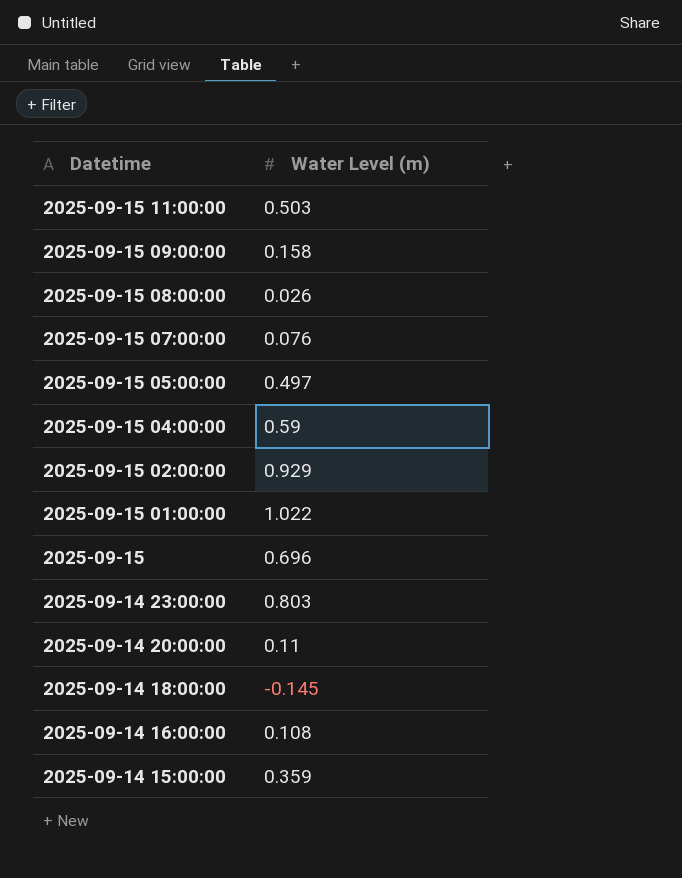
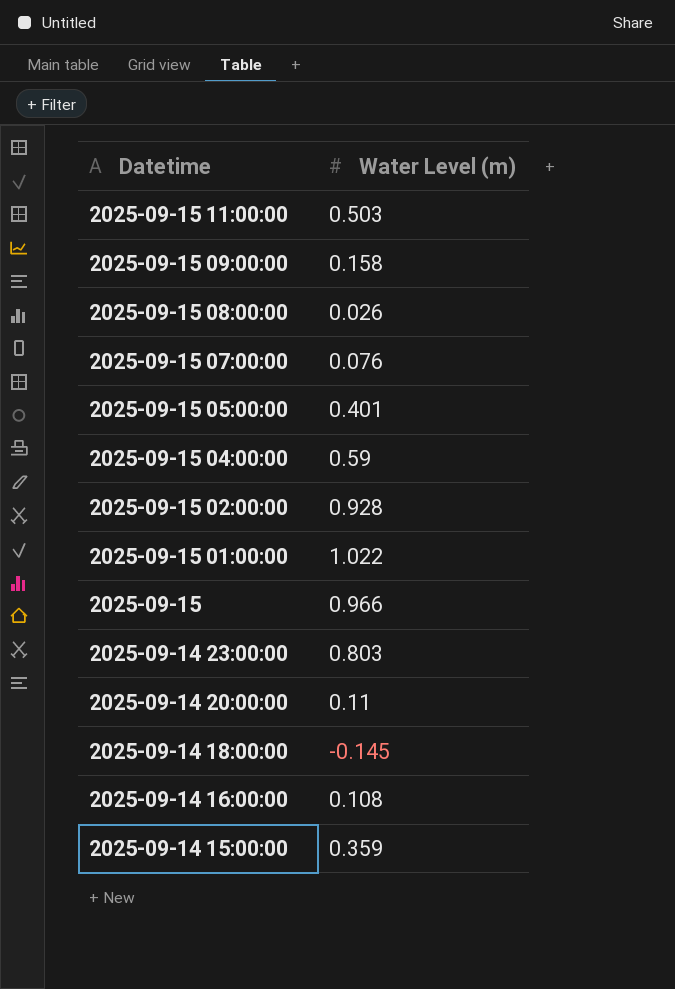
2025-09-15 05:00:00 | Water Level (m): 0.497 -> 0.401
2025-09-15 02:00:00 | Water Level (m): 0.929 -> 0.928
2025-09-15 | Water Level (m): 0.696 -> 0.966

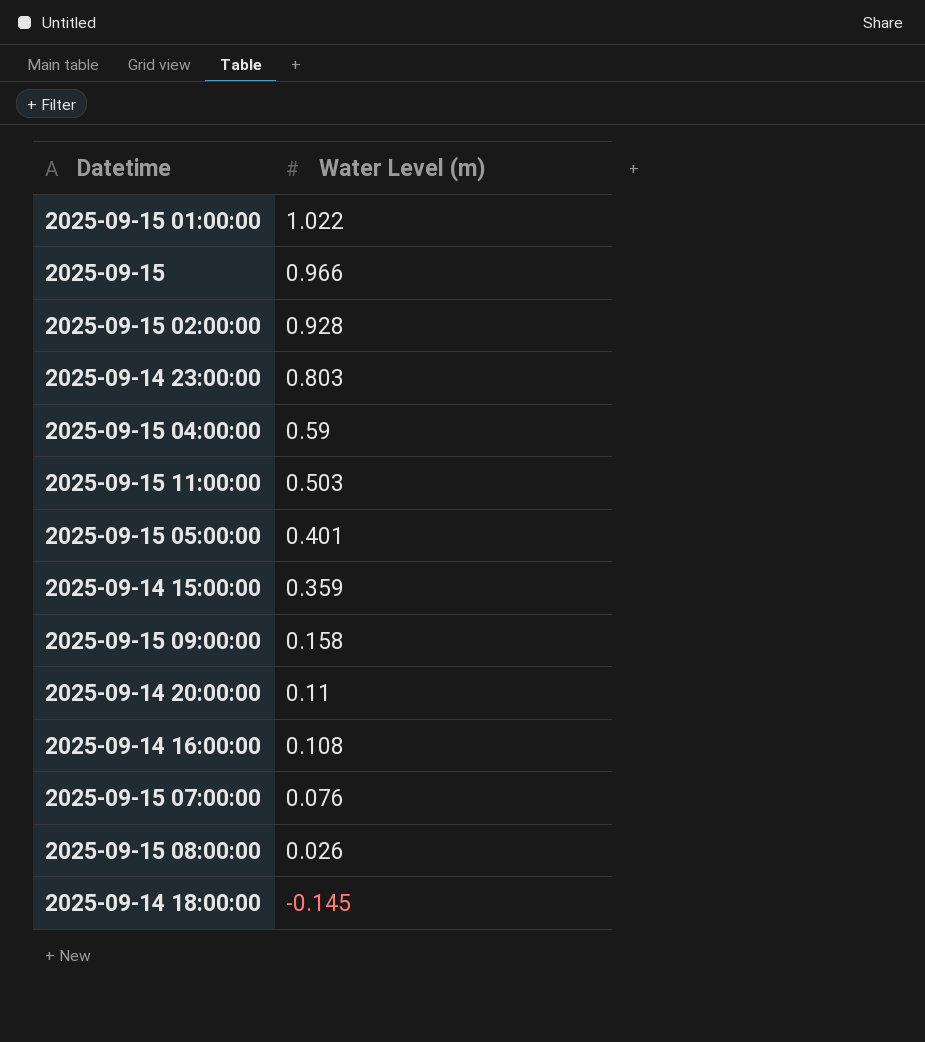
row order: Datetime descending -> Water Level (m) descending

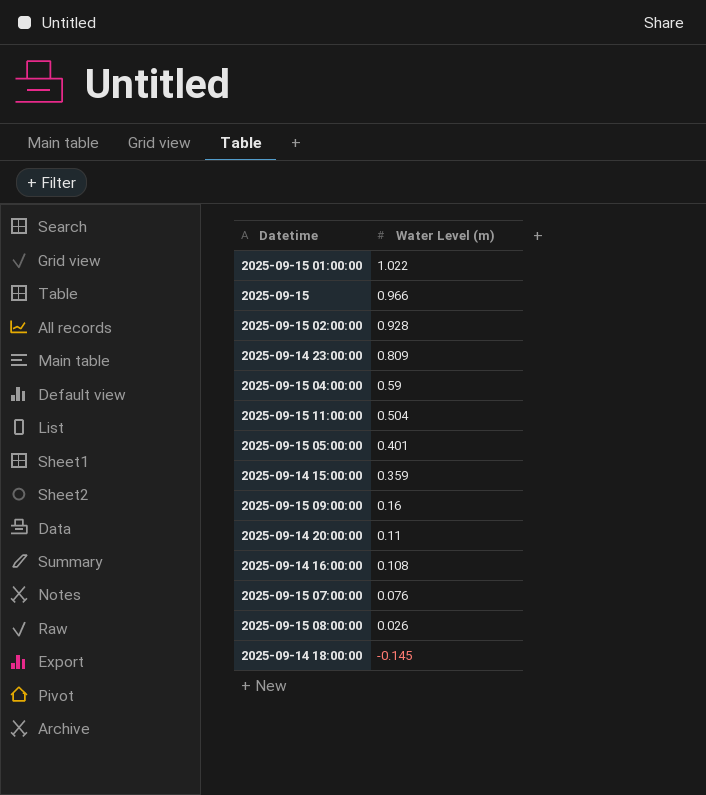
2025-09-14 23:00:00 | Water Level (m): 0.803 -> 0.809
2025-09-15 11:00:00 | Water Level (m): 0.503 -> 0.504
2025-09-15 09:00:00 | Water Level (m): 0.158 -> 0.16

